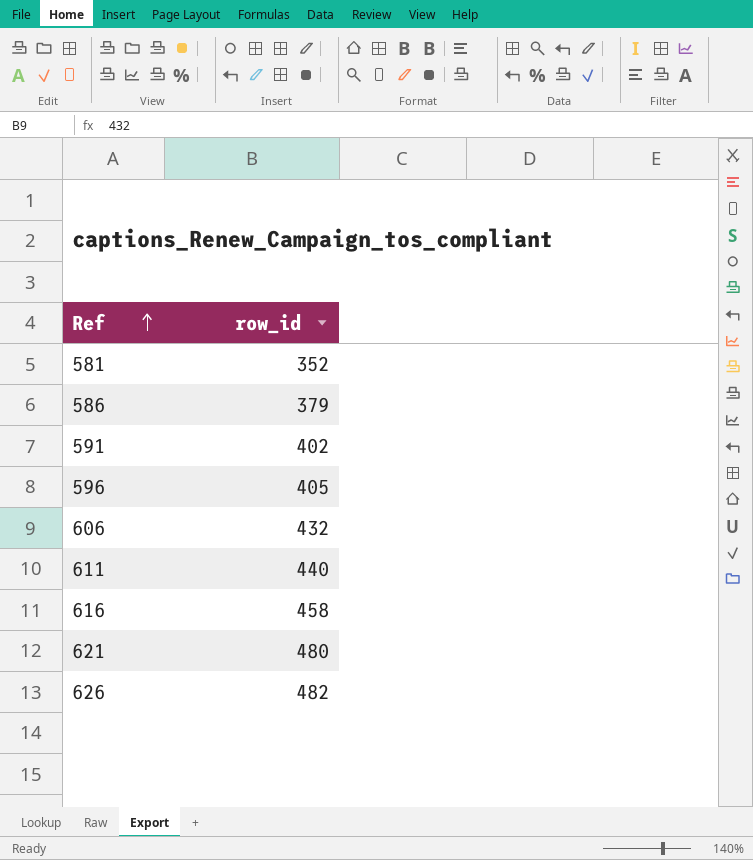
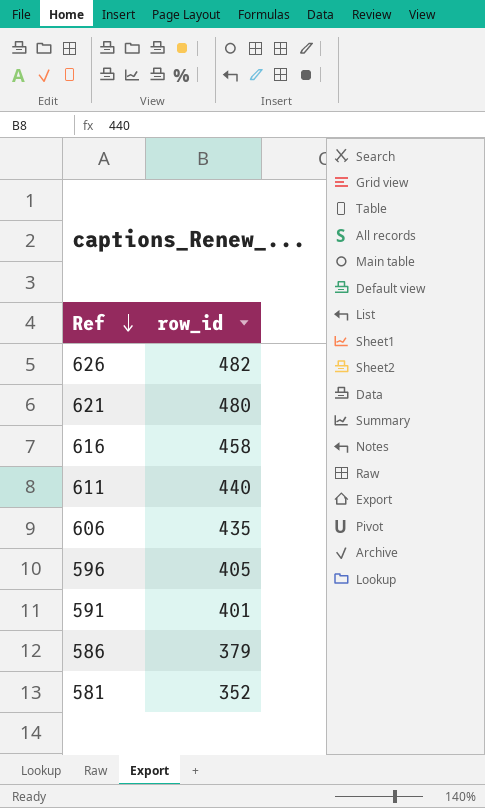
row order: Ref ascending -> Ref descending
606 | row_id: 432 -> 435
591 | row_id: 402 -> 401

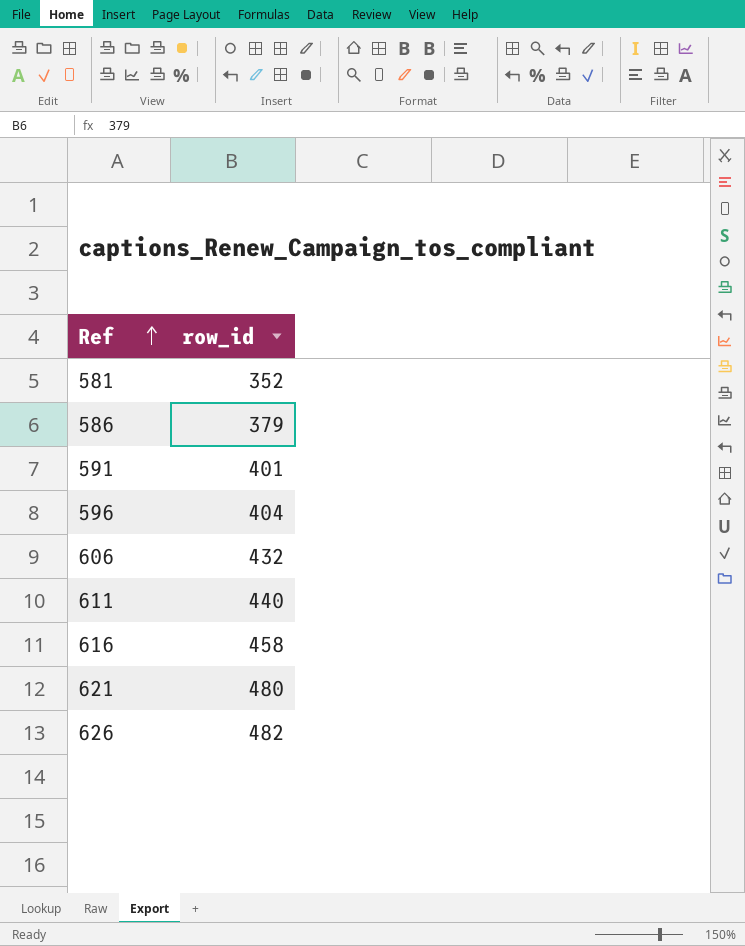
row order: Ref descending -> Ref ascending
596 | row_id: 405 -> 404
606 | row_id: 435 -> 432

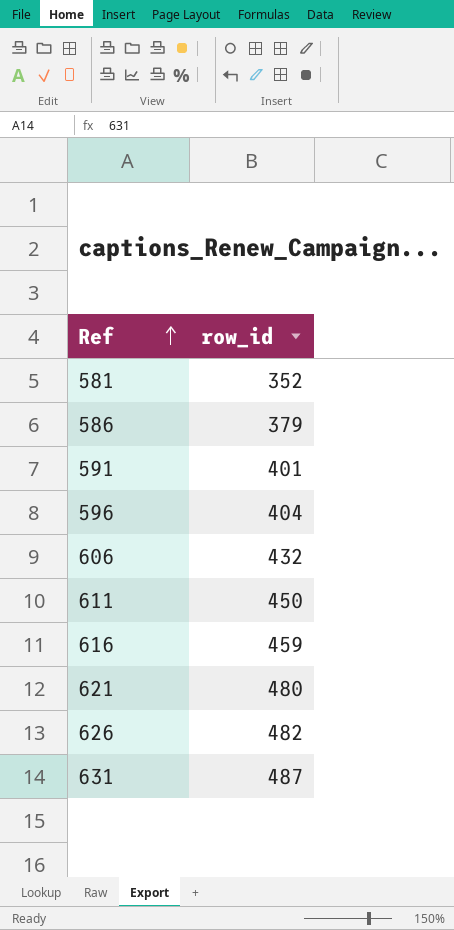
611 | row_id: 440 -> 450
616 | row_id: 458 -> 459
row 631: none -> 487

